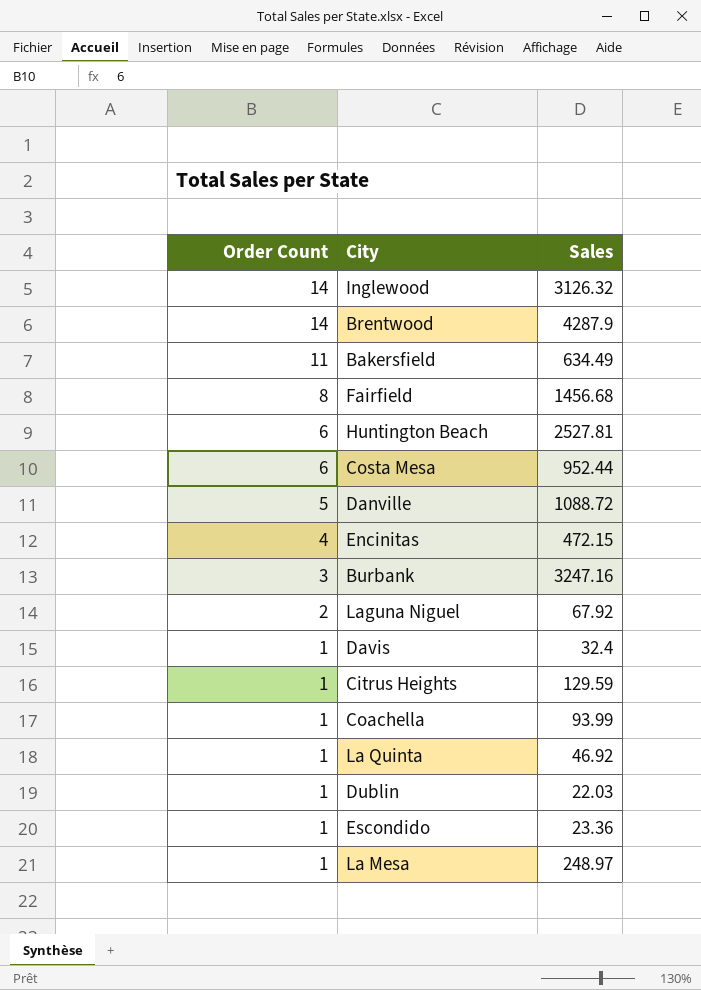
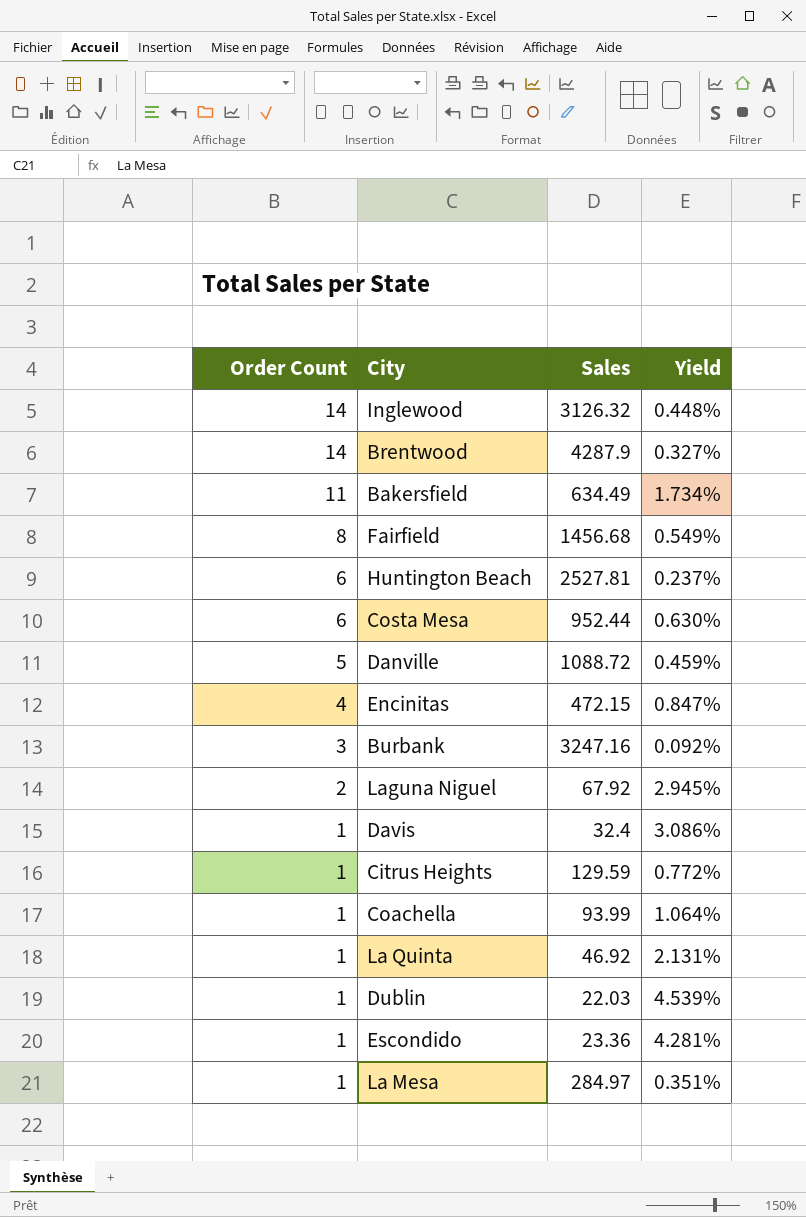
column Yield | formula: none -> [Order Count] / [Sales]
La Mesa | Sales: 248.97 -> 284.97

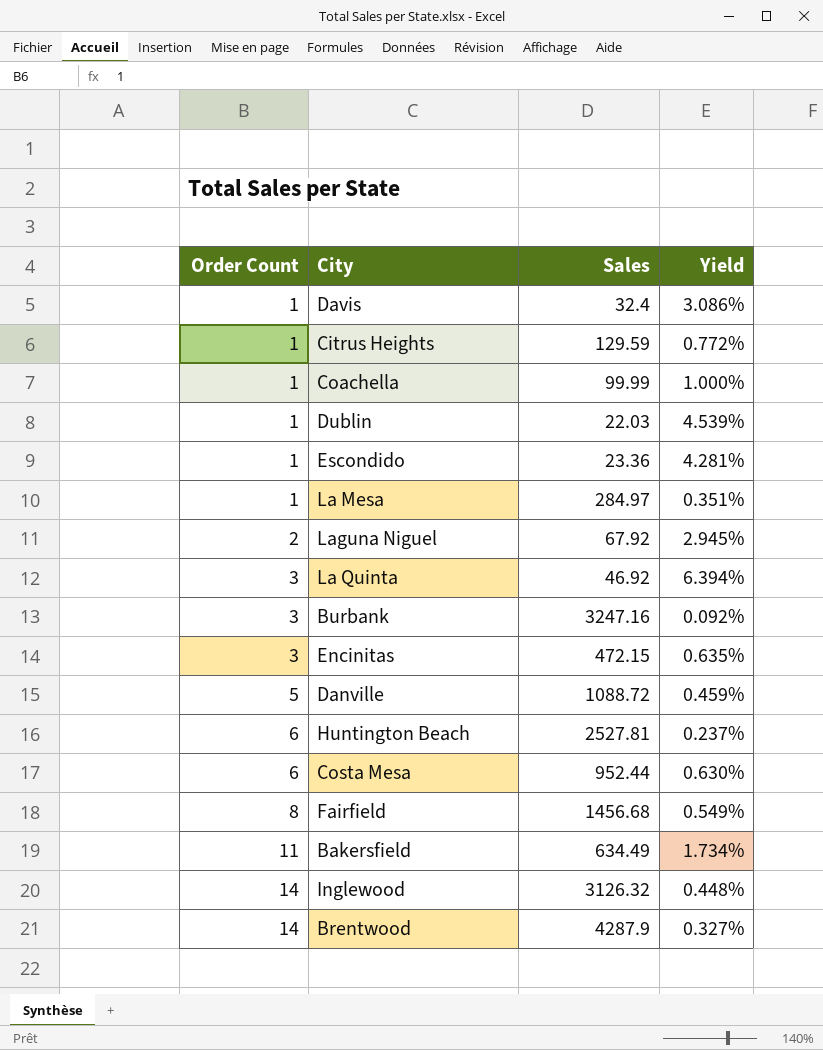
row order: Order Count descending -> Order Count ascending
Coachella | Sales: 93.99 -> 99.99
Coachella | Yield: 1.064% -> 1.000%
La Quinta | Order Count: 1 -> 3
La Quinta | Yield: 2.131% -> 6.394%
Encinitas | Order Count: 4 -> 3
Encinitas | Yield: 0.847% -> 0.635%

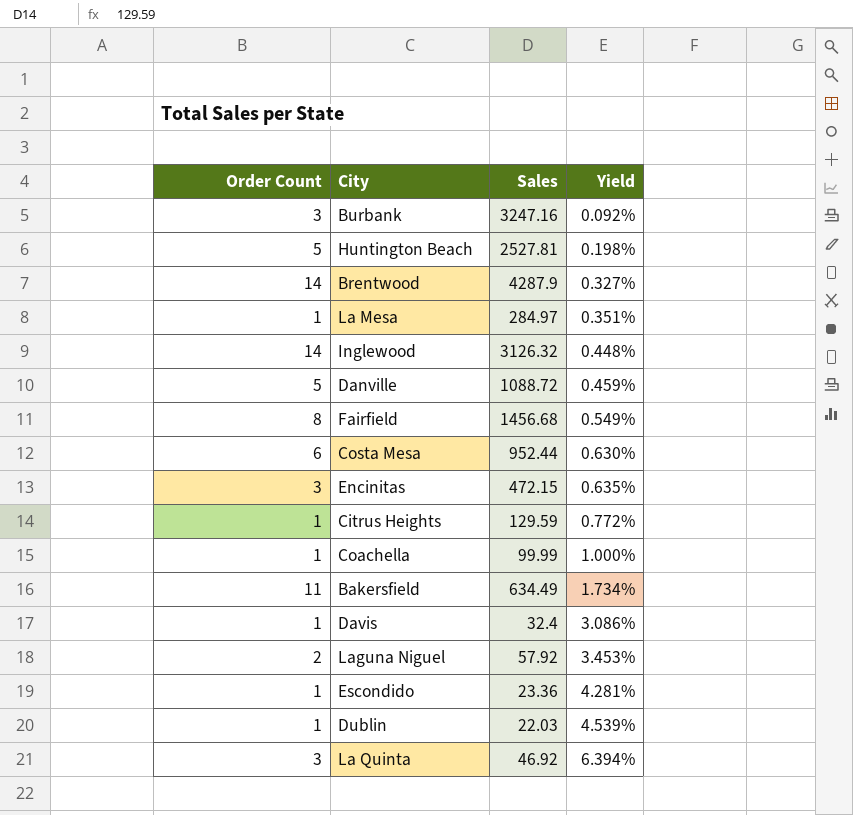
row order: Order Count ascending -> Yield ascending
Huntington Beach | Order Count: 6 -> 5
Huntington Beach | Yield: 0.237% -> 0.198%
Laguna Niguel | Sales: 67.92 -> 57.92
Laguna Niguel | Yield: 2.945% -> 3.453%

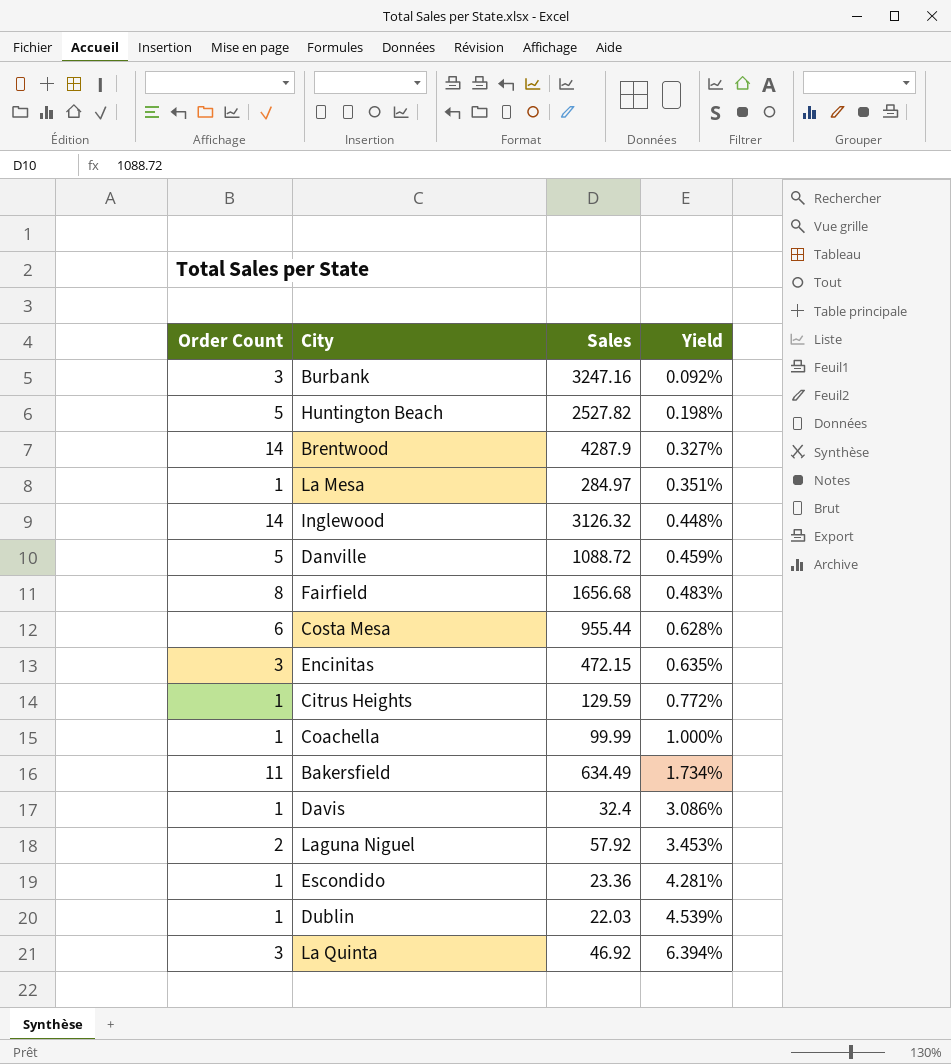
Huntington Beach | Sales: 2527.81 -> 2527.82
Fairfield | Sales: 1456.68 -> 1656.68
Fairfield | Yield: 0.549% -> 0.483%
Costa Mesa | Sales: 952.44 -> 955.44
Costa Mesa | Yield: 0.630% -> 0.628%

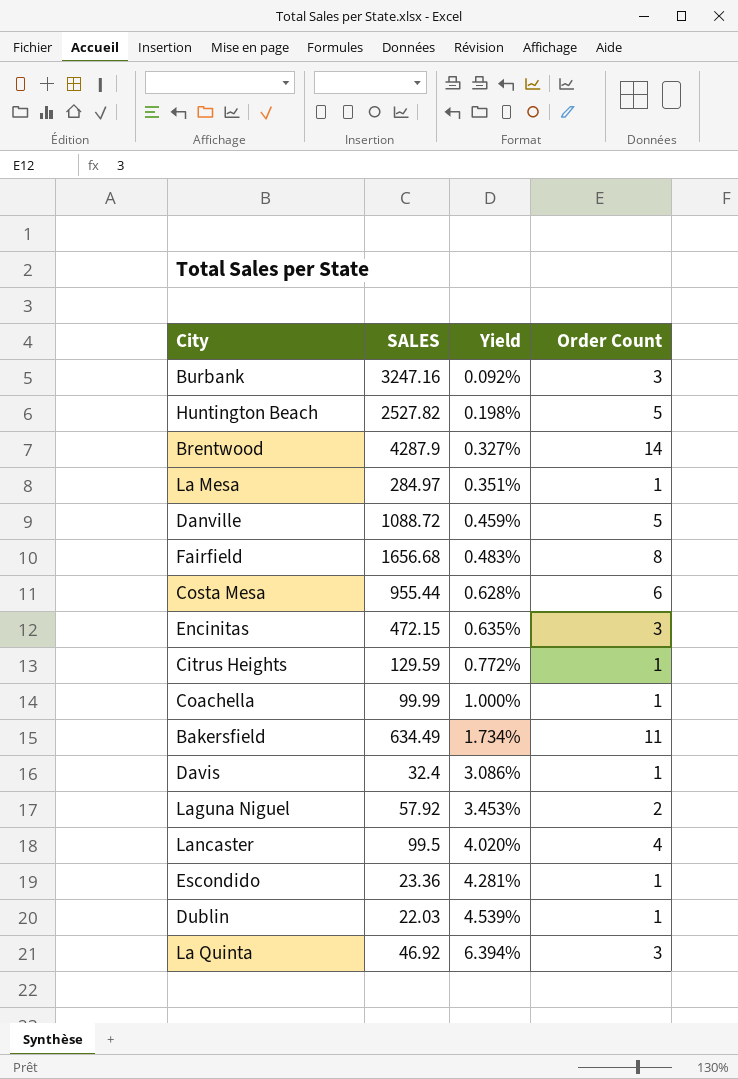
column name: Sales -> SALES
column Order Count | position: 1 -> 4
row Inglewood: 14 | 3126.32 | 0.448% -> none
row Lancaster: none -> 99.5 | 4.020% | 4

